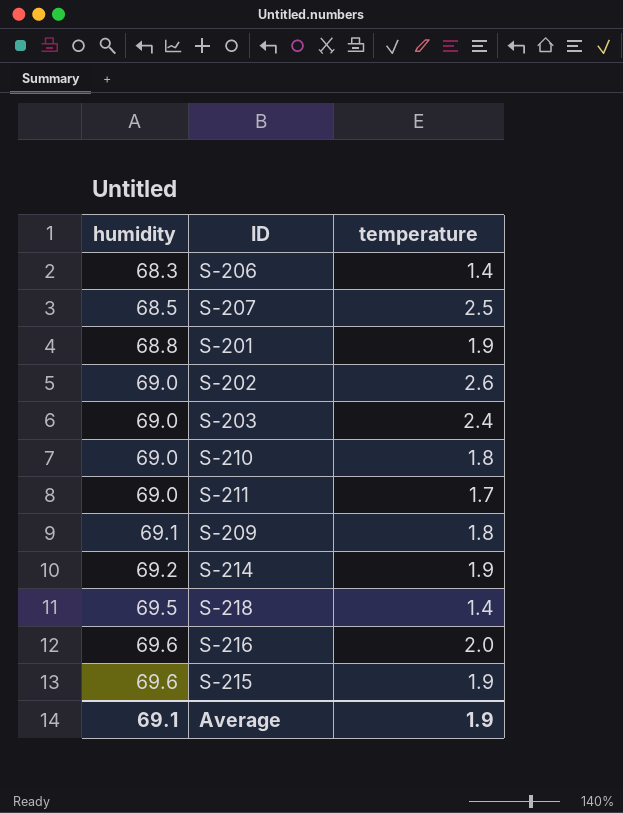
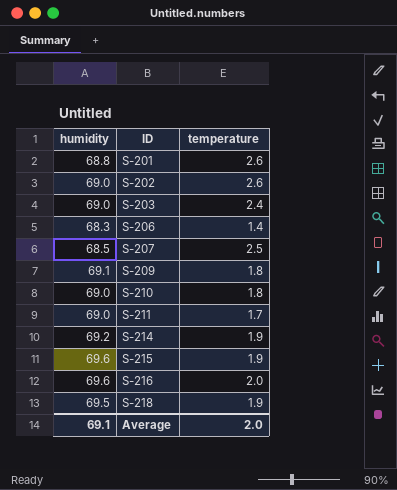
row order: humidity ascending -> ID ascending
S-201 | temperature: 1.9 -> 2.6
S-218 | temperature: 1.4 -> 1.9
Average | temperature: 1.9 -> 2.0

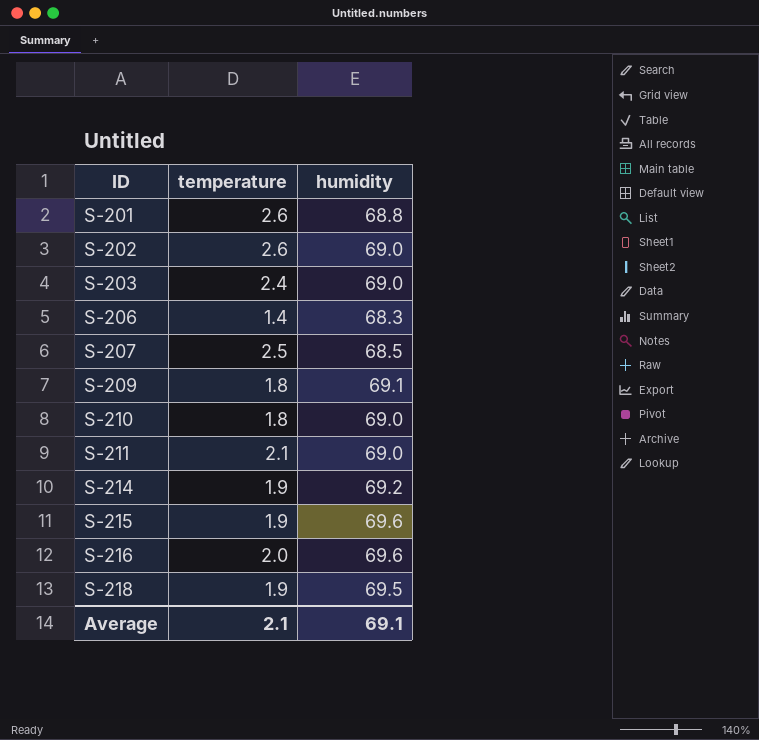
column humidity | position: 1 -> 3
S-211 | temperature: 1.7 -> 2.1
Average | temperature: 2.0 -> 2.1

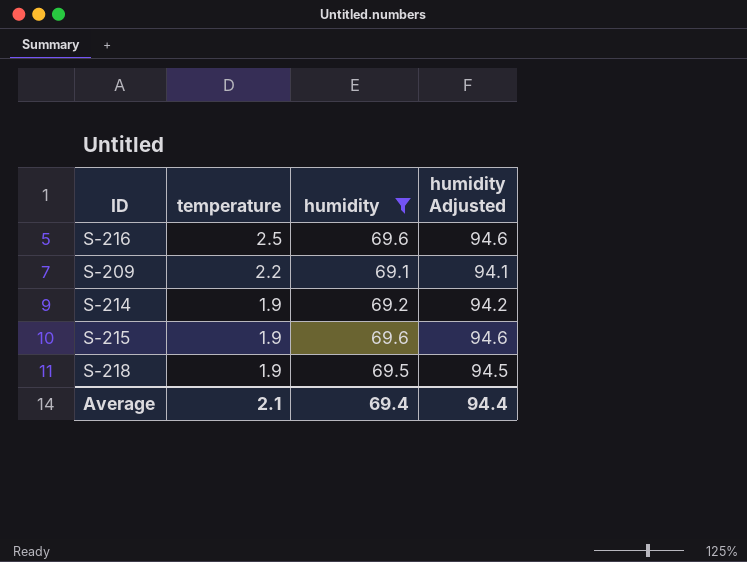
filter: none -> humidity >= 69.1
row order: ID ascending -> temperature descending
column humidity Adjusted | formula: none -> [humidity] + 25
S-216 | temperature: 2.0 -> 2.5
S-209 | temperature: 1.8 -> 2.2
Average | humidity: 69.1 -> 69.4

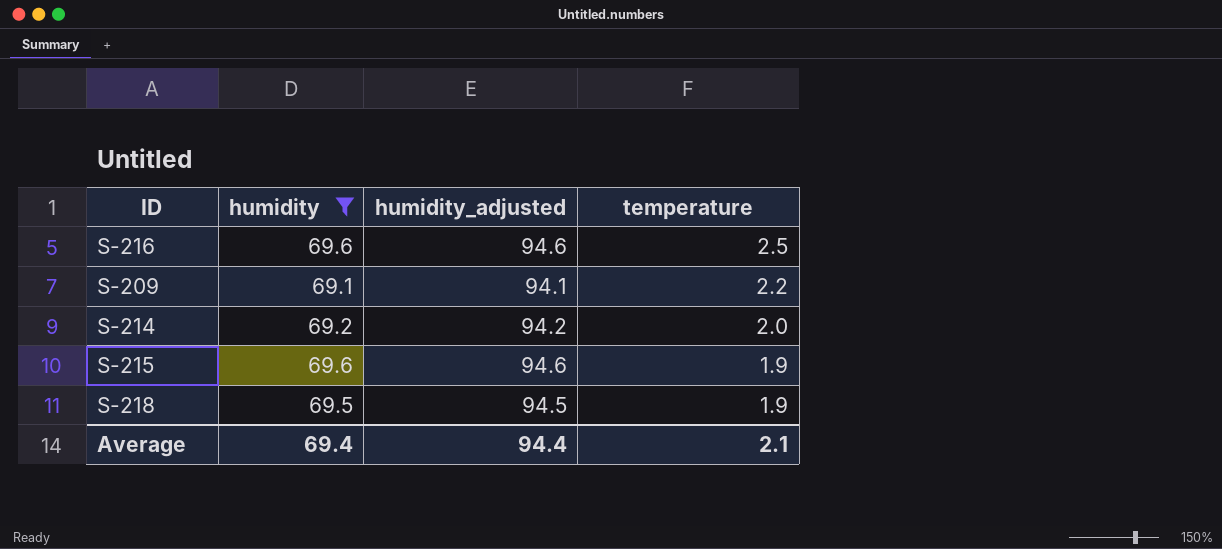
column name: humidity Adjusted -> humidity_adjusted
column temperature | position: 2 -> 4
S-214 | temperature: 1.9 -> 2.0

